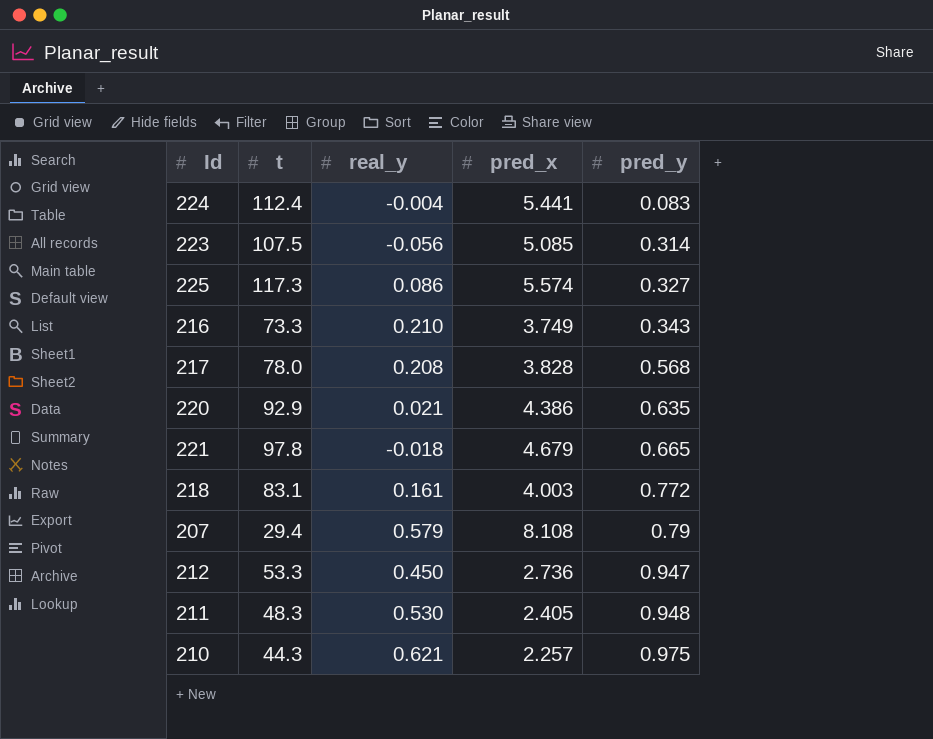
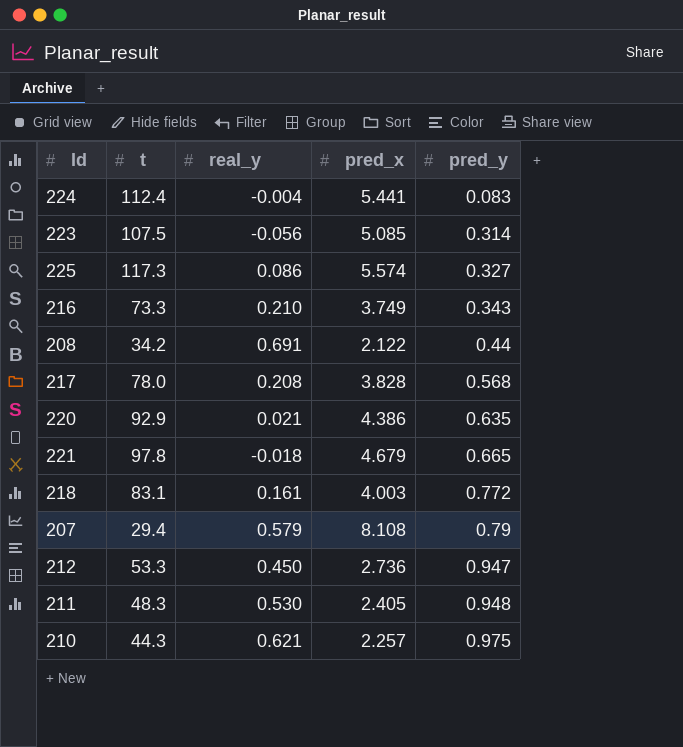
row 208: none -> 34.2 | 0.691 | 2.122 | 0.44

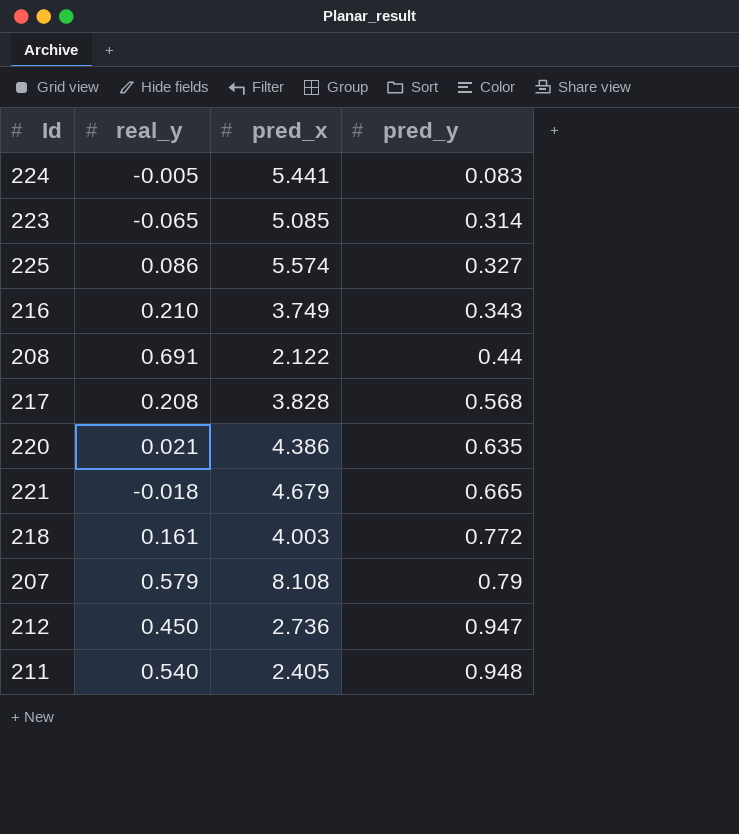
column t | position: 2 -> none
row 210: 44.3 | 0.621 | 2.257 | 0.975 -> none
224 | real_y: -0.004 -> -0.005
223 | real_y: -0.056 -> -0.065
211 | real_y: 0.530 -> 0.540

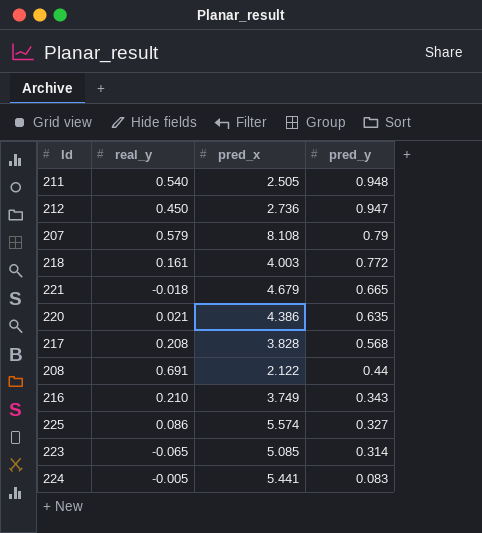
row order: pred_y ascending -> pred_y descending
211 | pred_x: 2.405 -> 2.505

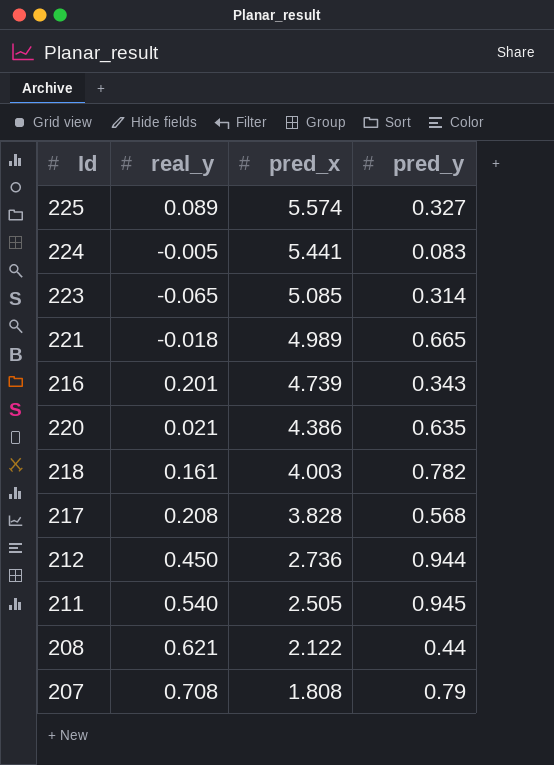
row order: pred_y descending -> pred_x descending
225 | real_y: 0.086 -> 0.089
221 | pred_x: 4.679 -> 4.989
216 | real_y: 0.210 -> 0.201
216 | pred_x: 3.749 -> 4.739
218 | pred_y: 0.772 -> 0.782
212 | pred_y: 0.947 -> 0.944
211 | pred_y: 0.948 -> 0.945
208 | real_y: 0.691 -> 0.621
207 | real_y: 0.579 -> 0.708
207 | pred_x: 8.108 -> 1.808

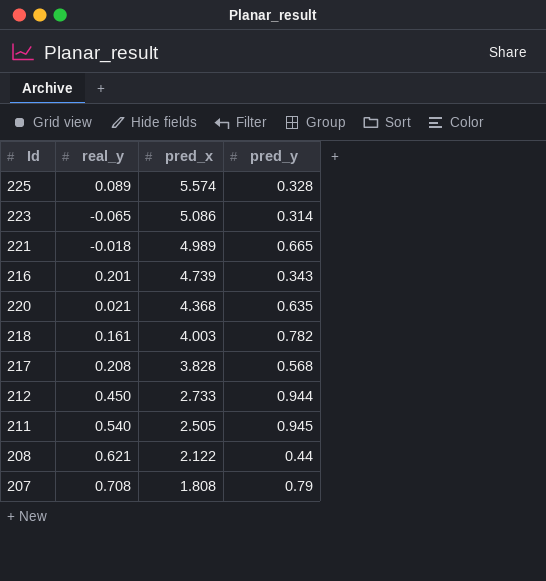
row 224: -0.005 | 5.441 | 0.083 -> none
225 | pred_y: 0.327 -> 0.328
223 | pred_x: 5.085 -> 5.086
220 | pred_x: 4.386 -> 4.368
212 | pred_x: 2.736 -> 2.733

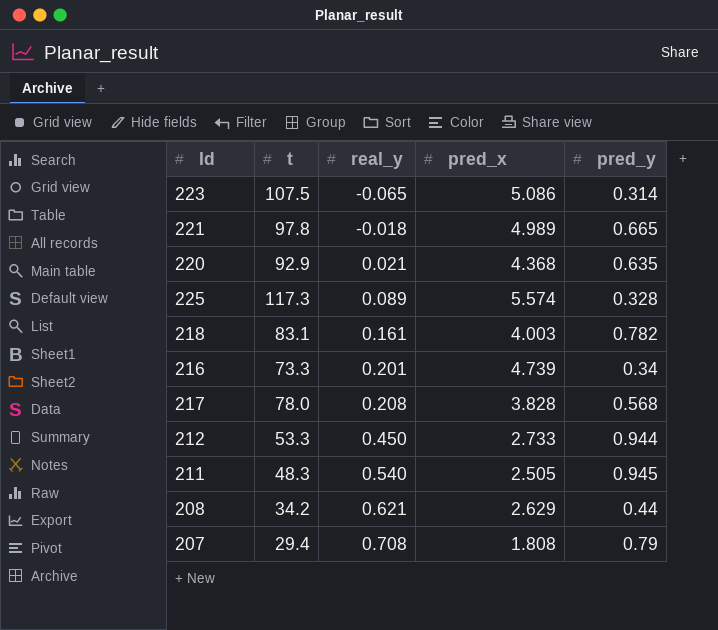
row order: pred_x descending -> real_y ascending
column t | position: none -> 2
216 | pred_y: 0.343 -> 0.34
208 | pred_x: 2.122 -> 2.629

